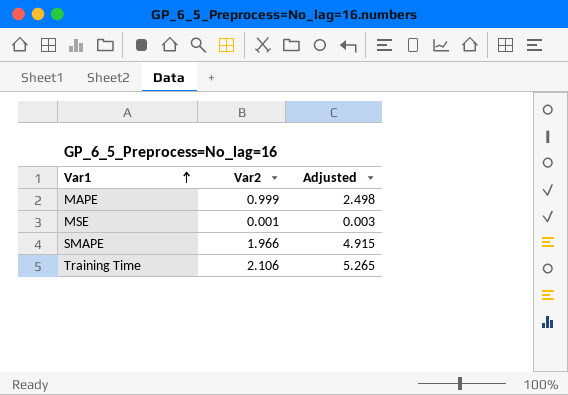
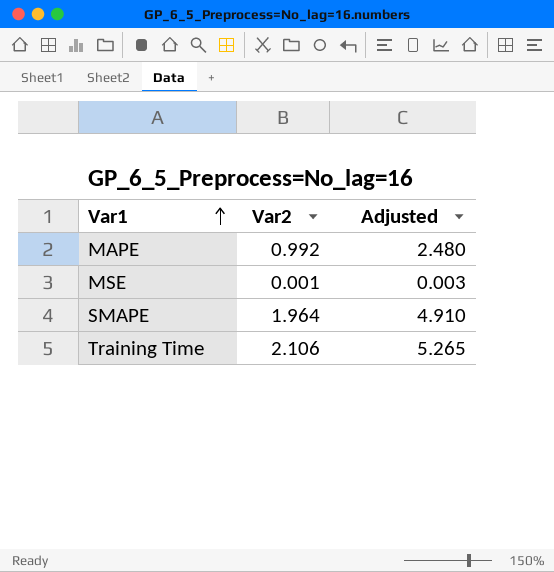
MAPE | Var2: 0.999 -> 0.992
MAPE | Adjusted: 2.498 -> 2.480
SMAPE | Var2: 1.966 -> 1.964
SMAPE | Adjusted: 4.915 -> 4.910

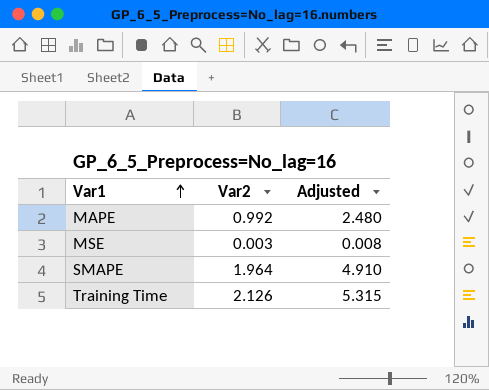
MSE | Var2: 0.001 -> 0.003
MSE | Adjusted: 0.003 -> 0.008
Training Time | Var2: 2.106 -> 2.126
Training Time | Adjusted: 5.265 -> 5.315

